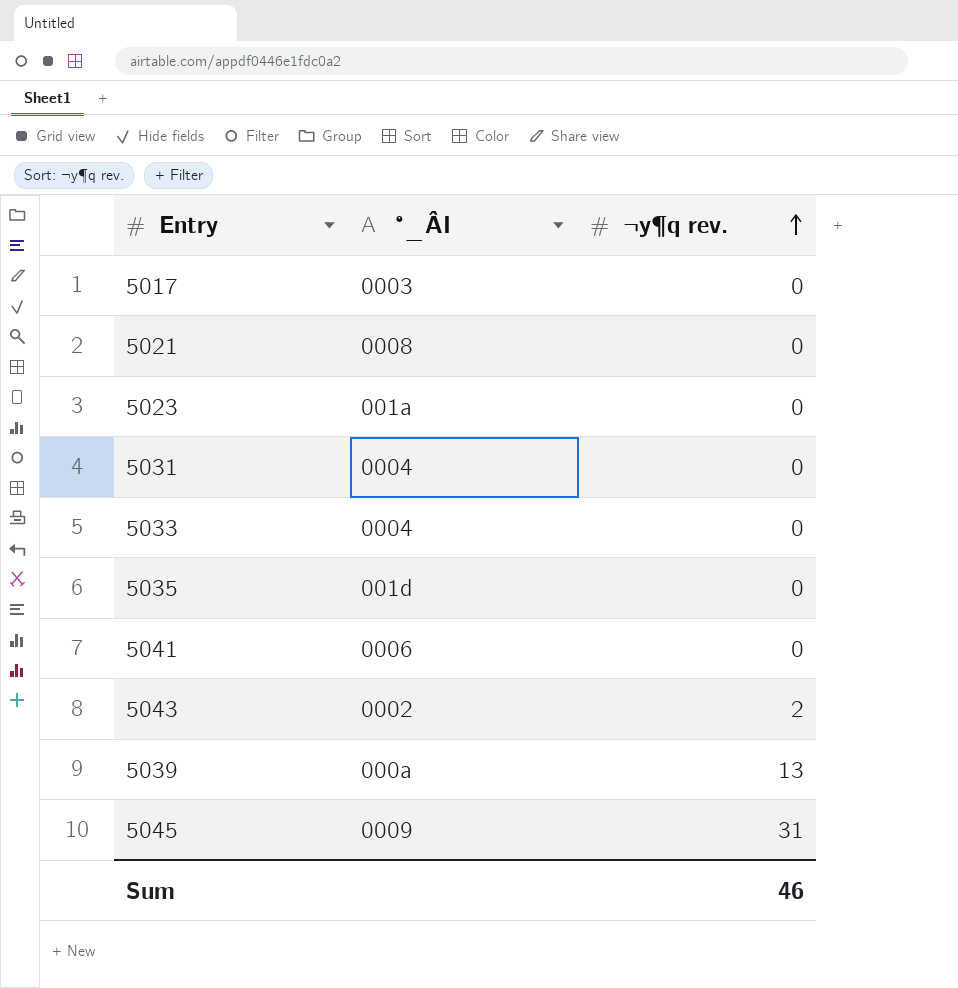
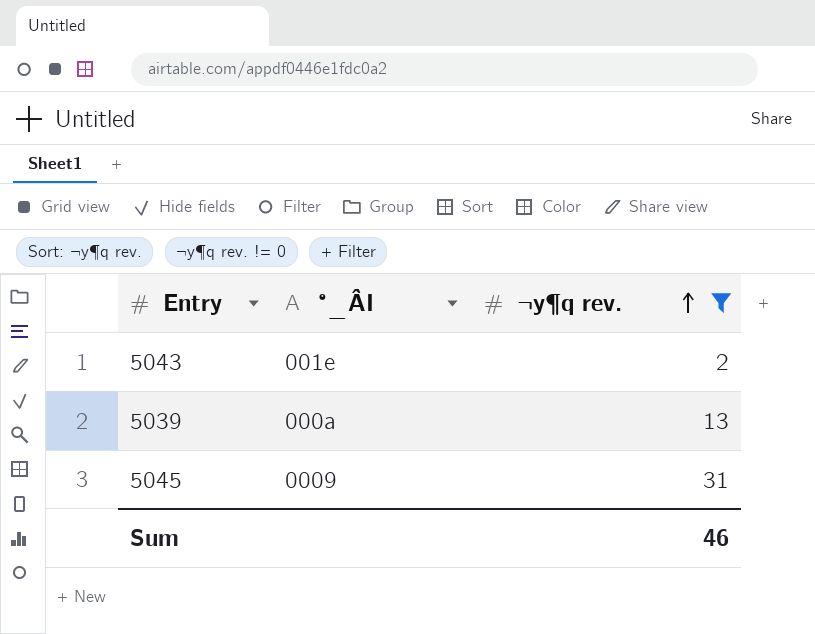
filter: none -> ¬y¶q rev. != 0
5043 | °_ÂI: 0002 -> 001e

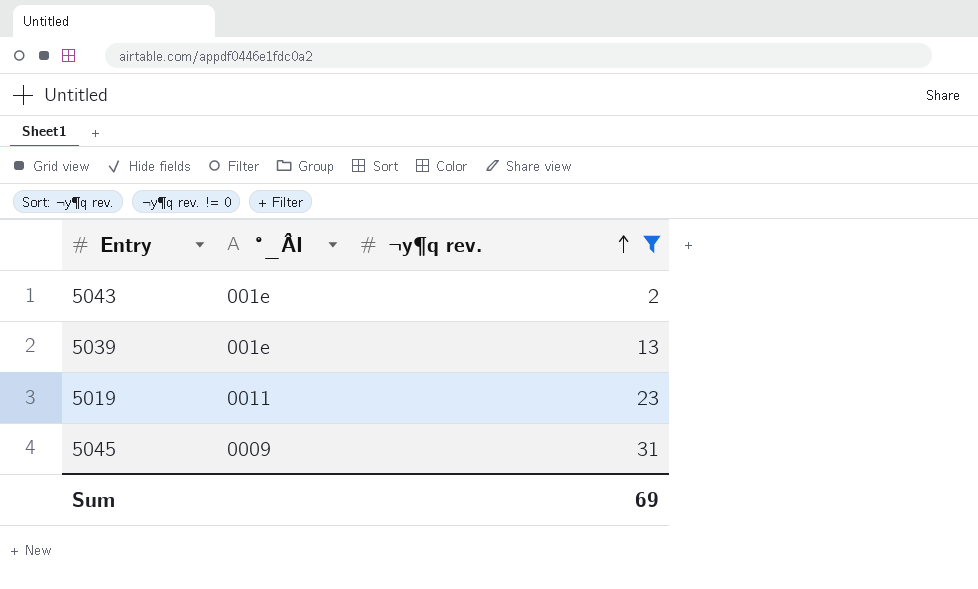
5039 | °_ÂI: 000a -> 001e
row 5019: none -> 0011 | 23
Sum | ¬y¶q rev.: 46 -> 69

